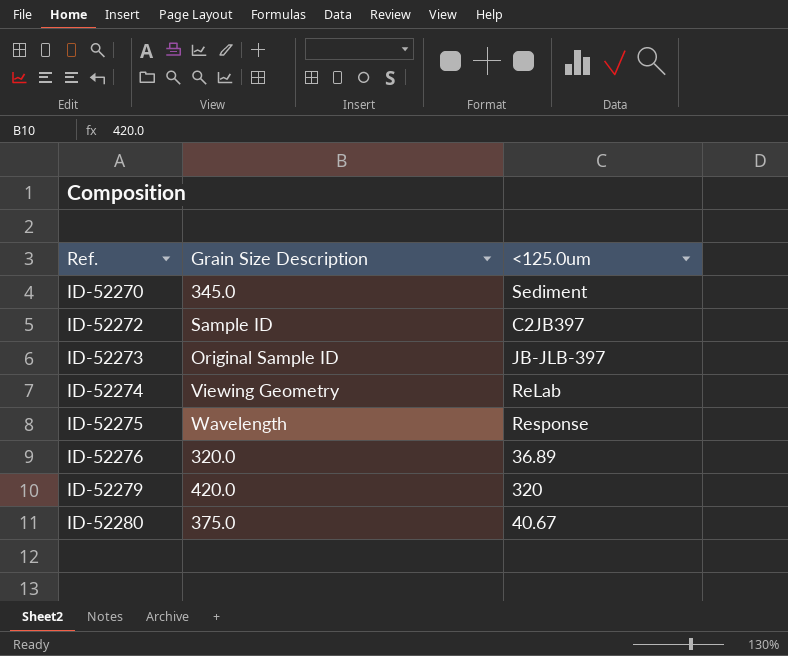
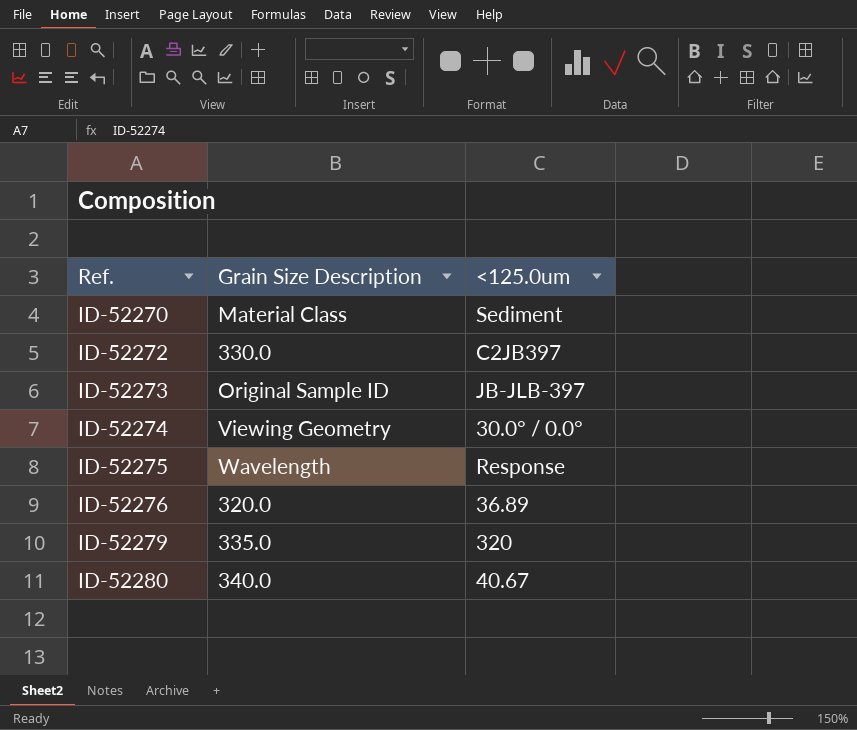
ID-52270 | Grain Size Description: 345.0 -> Material Class
ID-52272 | Grain Size Description: Sample ID -> 330.0
ID-52274 | <125.0um: ReLab -> 30.0° / 0.0°
ID-52279 | Grain Size Description: 420.0 -> 335.0
ID-52280 | Grain Size Description: 375.0 -> 340.0

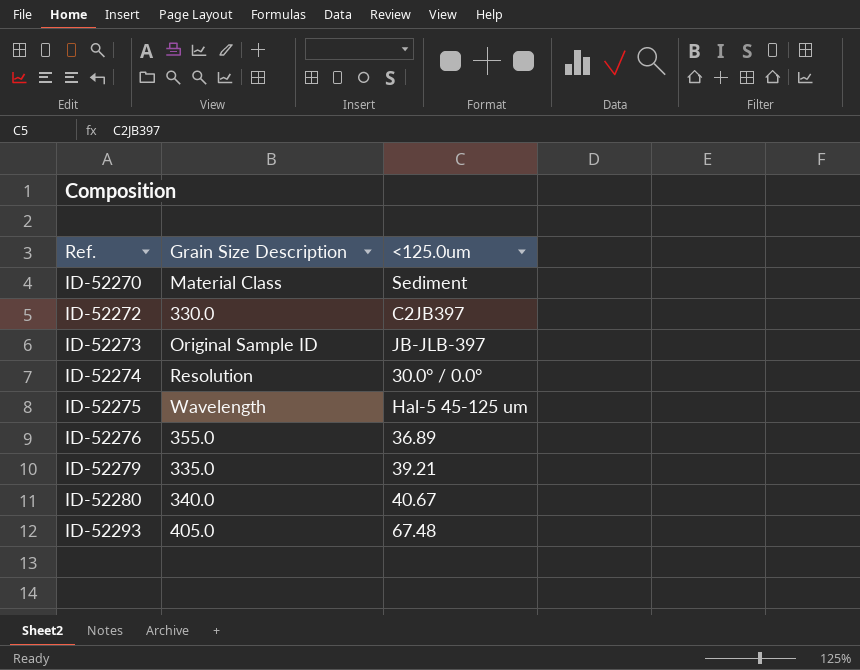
ID-52274 | Grain Size Description: Viewing Geometry -> Resolution
ID-52275 | <125.0um: Response -> Hal-5 45-125 um
ID-52276 | Grain Size Description: 320.0 -> 355.0
ID-52279 | <125.0um: 320 -> 39.21
row ID-52293: none -> 405.0 | 67.48

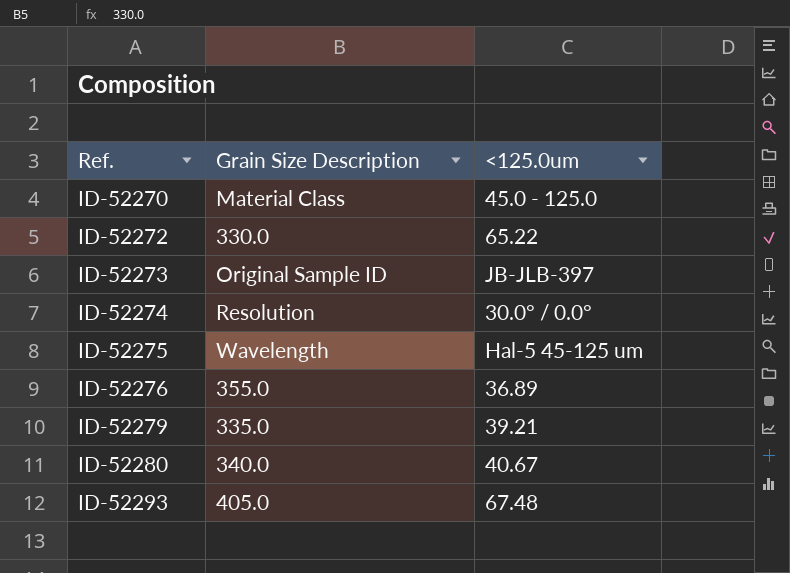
ID-52270 | <125.0um: Sediment -> 45.0 - 125.0
ID-52272 | <125.0um: C2JB397 -> 65.22

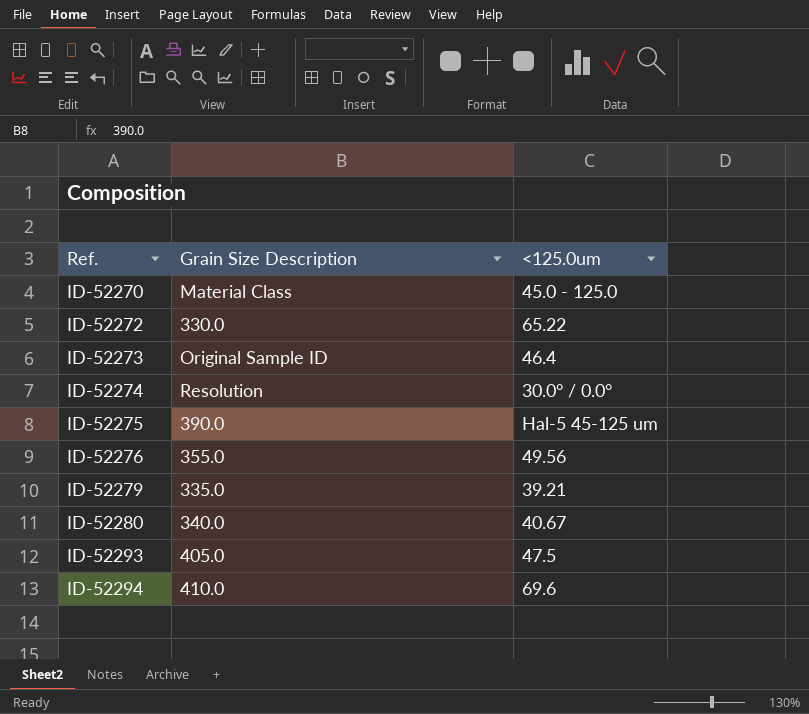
ID-52273 | <125.0um: JB-JLB-397 -> 46.4
ID-52275 | Grain Size Description: Wavelength -> 390.0
ID-52276 | <125.0um: 36.89 -> 49.56
ID-52293 | <125.0um: 67.48 -> 47.5
row ID-52294: none -> 410.0 | 69.6

